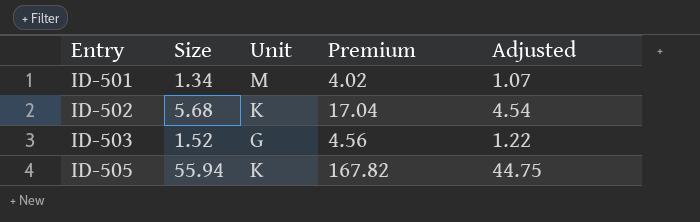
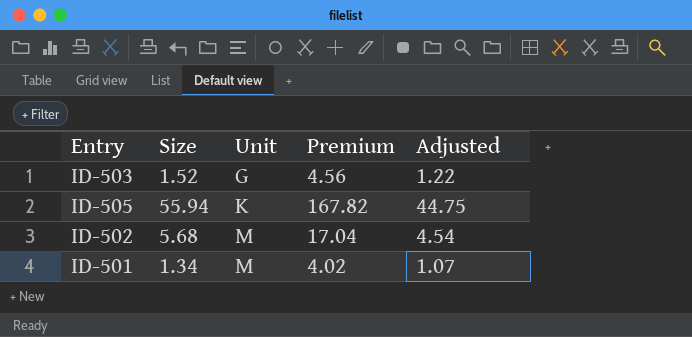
row order: Entry ascending -> Unit ascending
ID-502 | Unit: K -> M

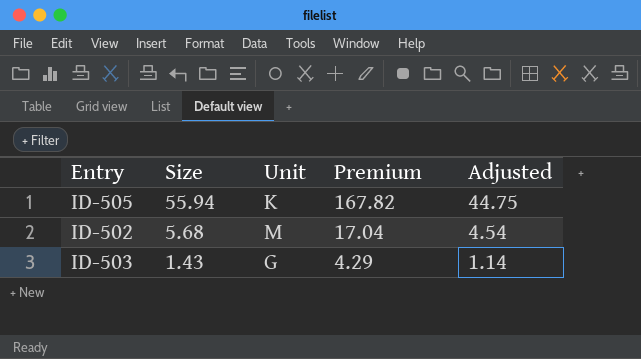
row order: Unit ascending -> Size descending
row ID-501: 1.34 | M | 4.02 | 1.07 -> none
ID-503 | Size: 1.52 -> 1.43
ID-503 | Premium: 4.56 -> 4.29
ID-503 | Adjusted: 1.22 -> 1.14

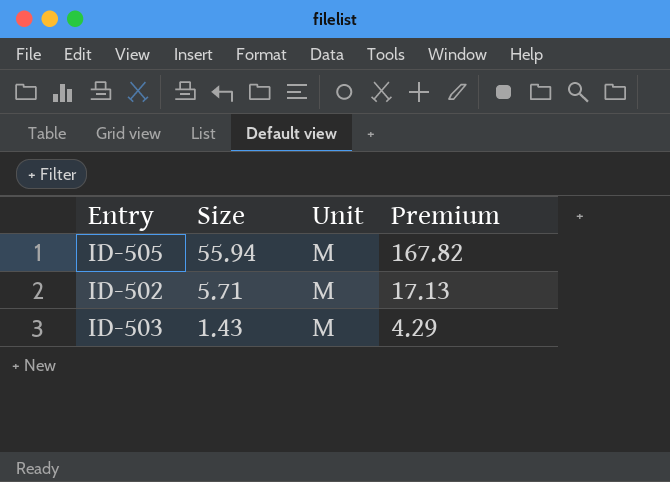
column Adjusted | formula: [Size] * 0.8 -> none
ID-505 | Unit: K -> M
ID-502 | Size: 5.68 -> 5.71
ID-502 | Premium: 17.04 -> 17.13
ID-503 | Unit: G -> M

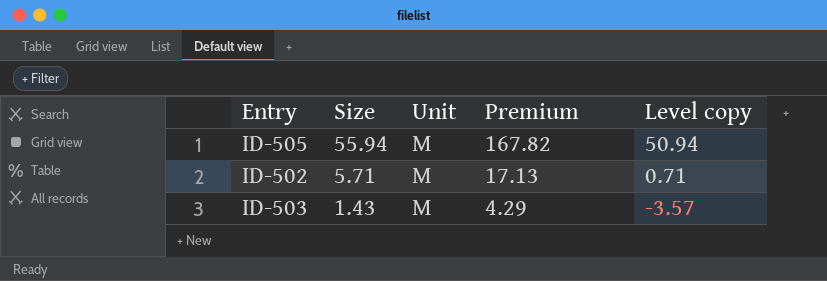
column Level copy | formula: none -> [Size] - 5

